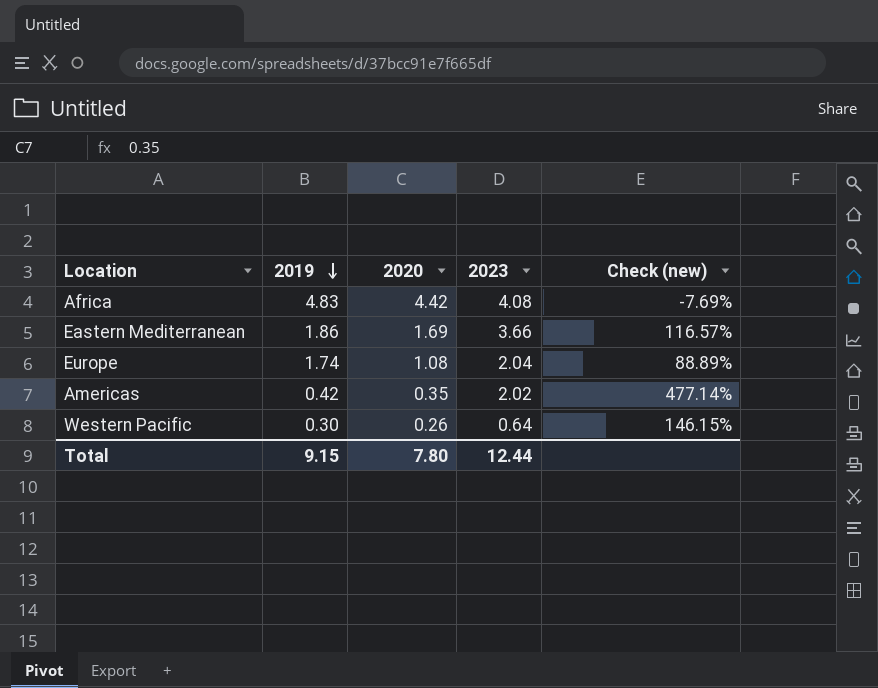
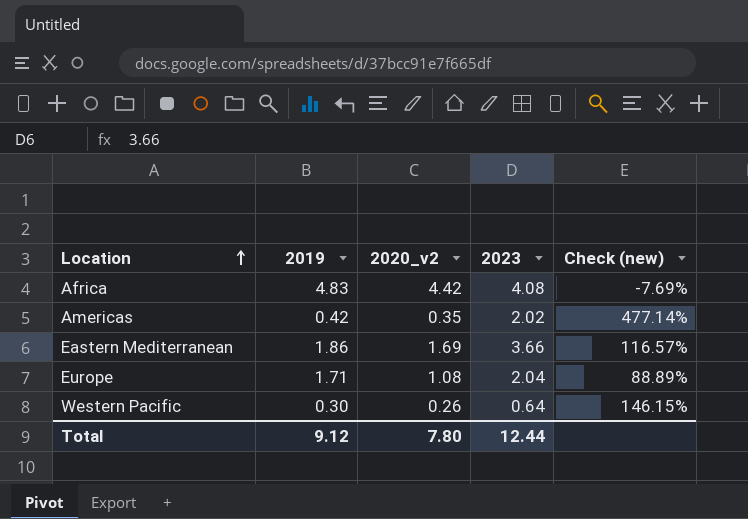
row order: 2019 descending -> Location ascending
column name: 2020 -> 2020_v2
Europe | 2019: 1.74 -> 1.71
Total | 2019: 9.15 -> 9.12

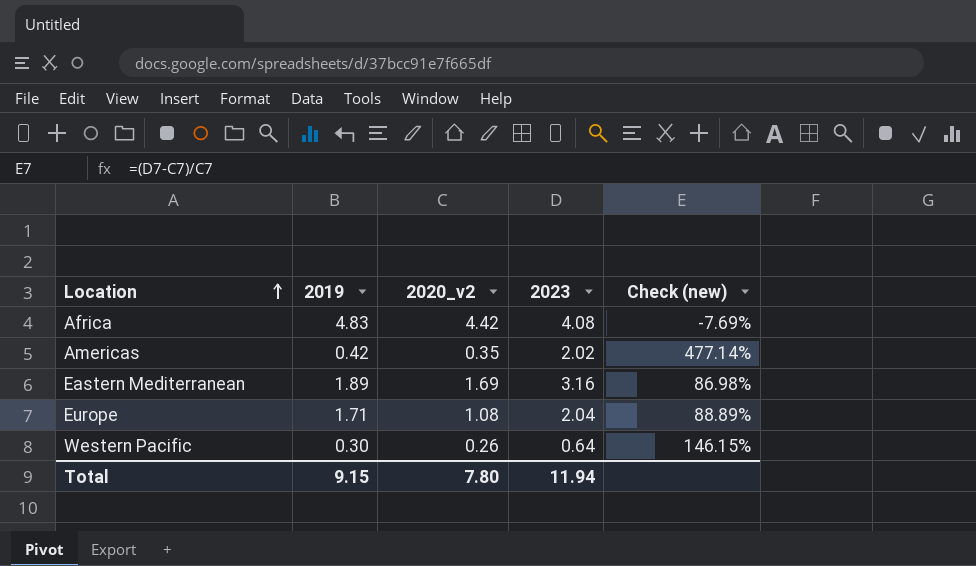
Eastern Mediterranean | 2019: 1.86 -> 1.89
Eastern Mediterranean | 2023: 3.66 -> 3.16
Eastern Mediterranean | Check (new): 116.57% -> 86.98%
Total | 2019: 9.12 -> 9.15
Total | 2023: 12.44 -> 11.94

